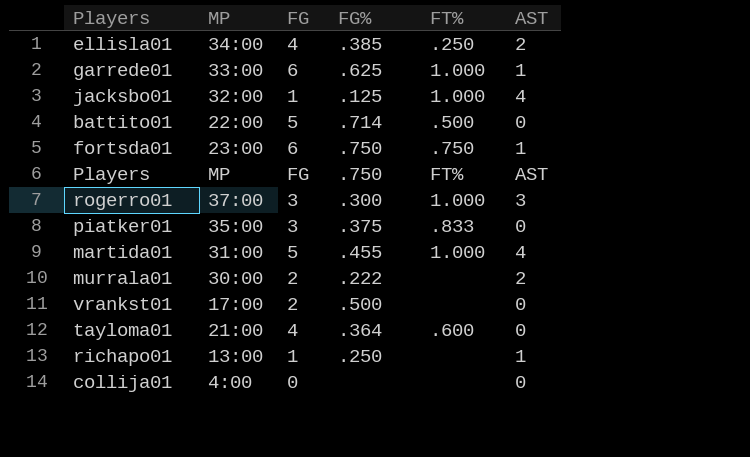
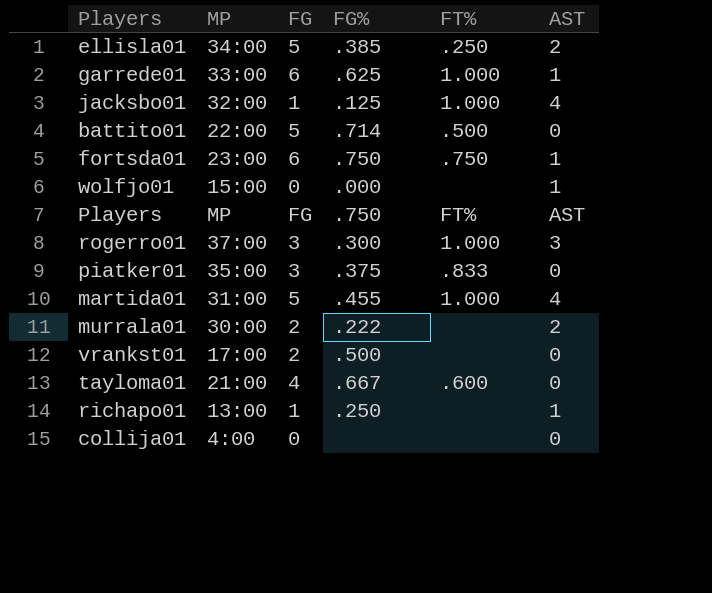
ellisla01 | FG: 4 -> 5
row wolfjo01: none -> 15:00 | 0 | .000 | none | 1
tayloma01 | FG%: .364 -> .667

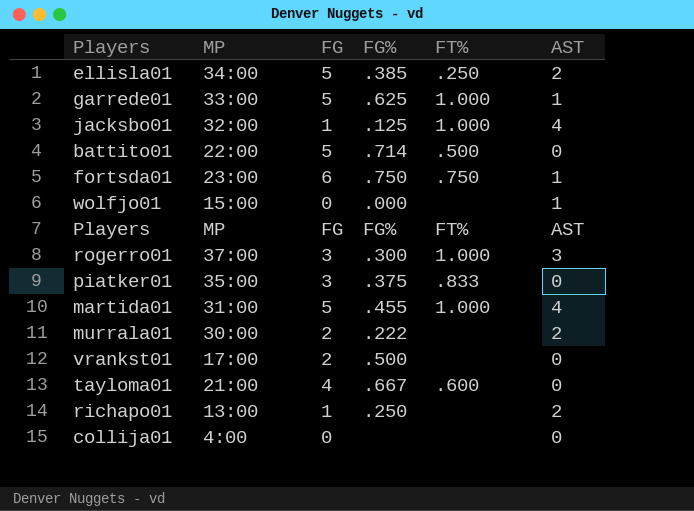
garrede01 | FG: 6 -> 5
Players | FG%: .750 -> FG%
richapo01 | AST: 1 -> 2

